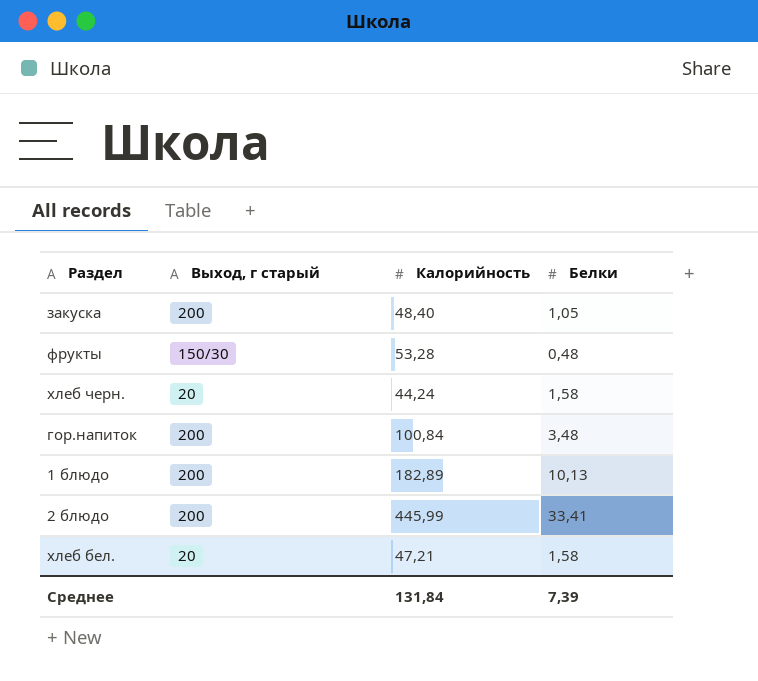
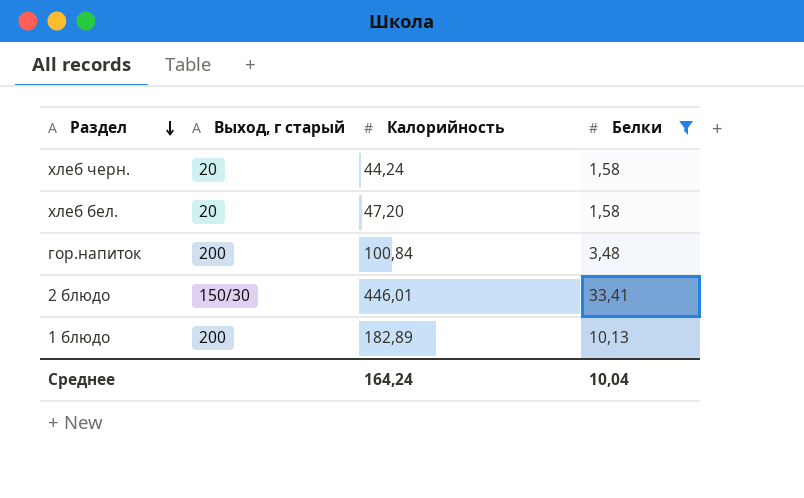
filter: none -> Белки >= 1,58
row order: none -> Раздел descending
хлеб бел. | Калорийность: 47,21 -> 47,20
2 блюдо | Выход, г старый: 200 -> 150/30
2 блюдо | Калорийность: 445,99 -> 446,01
Среднее | Калорийность: 131,84 -> 164,24
Среднее | Белки: 7,39 -> 10,04

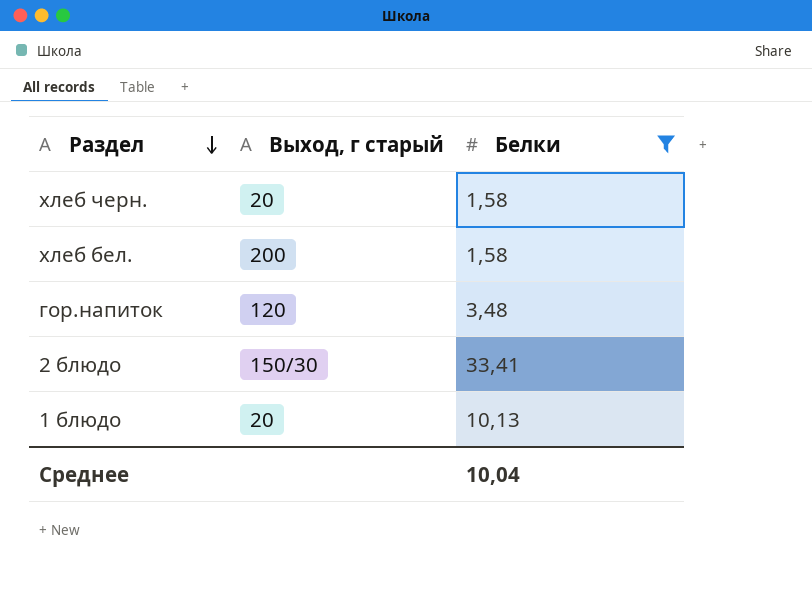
column Калорийность | position: 3 -> none
хлеб бел. | Выход, г старый: 20 -> 200
гор.напиток | Выход, г старый: 200 -> 120
1 блюдо | Выход, г старый: 200 -> 20

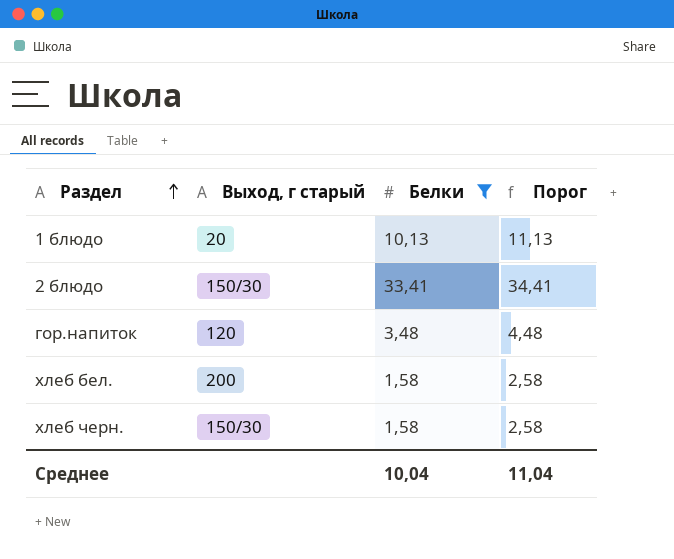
row order: Раздел descending -> Раздел ascending
column Порог | formula: none -> [Белки] + 1
хлеб черн. | Выход, г старый: 20 -> 150/30

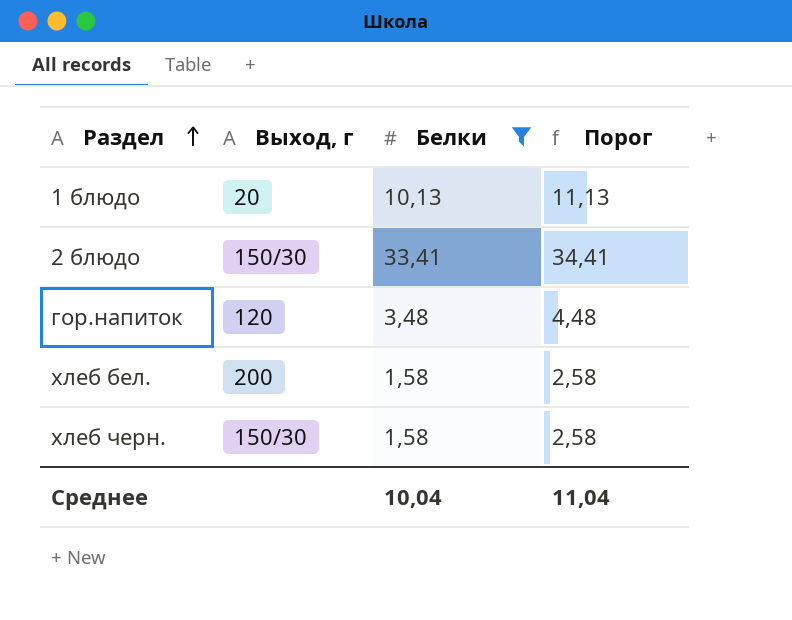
column name: Выход, г старый -> Выход, г

